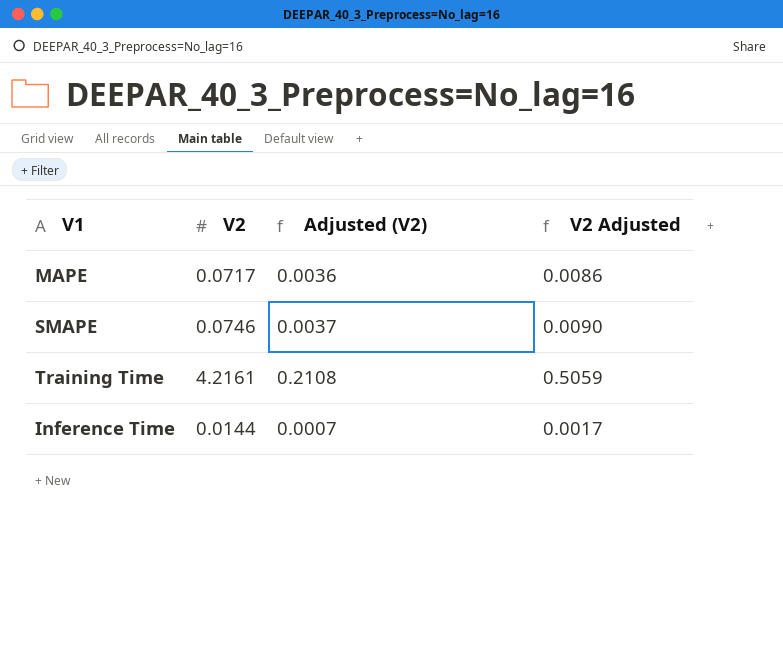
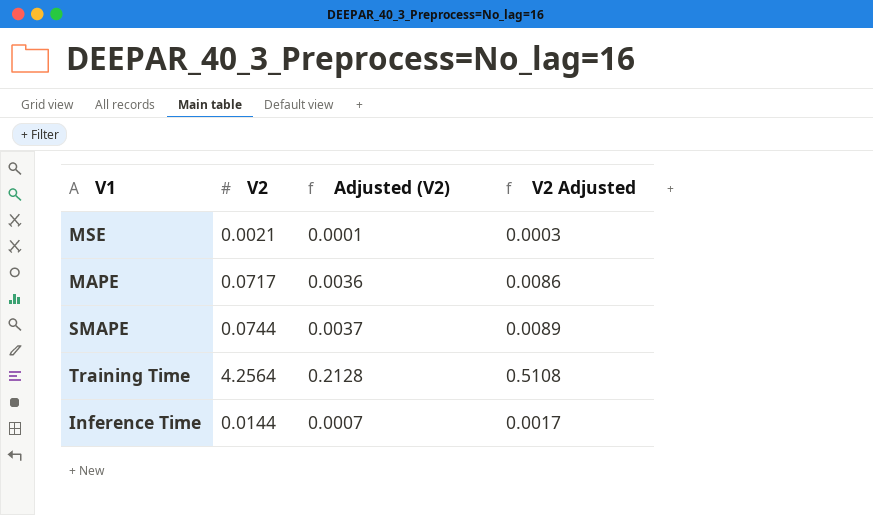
row MSE: none -> 0.0021 | 0.0001 | 0.0003
SMAPE | V2: 0.0746 -> 0.0744
SMAPE | V2 Adjusted: 0.0090 -> 0.0089
Training Time | V2: 4.2161 -> 4.2564
Training Time | Adjusted (V2): 0.2108 -> 0.2128
Training Time | V2 Adjusted: 0.5059 -> 0.5108

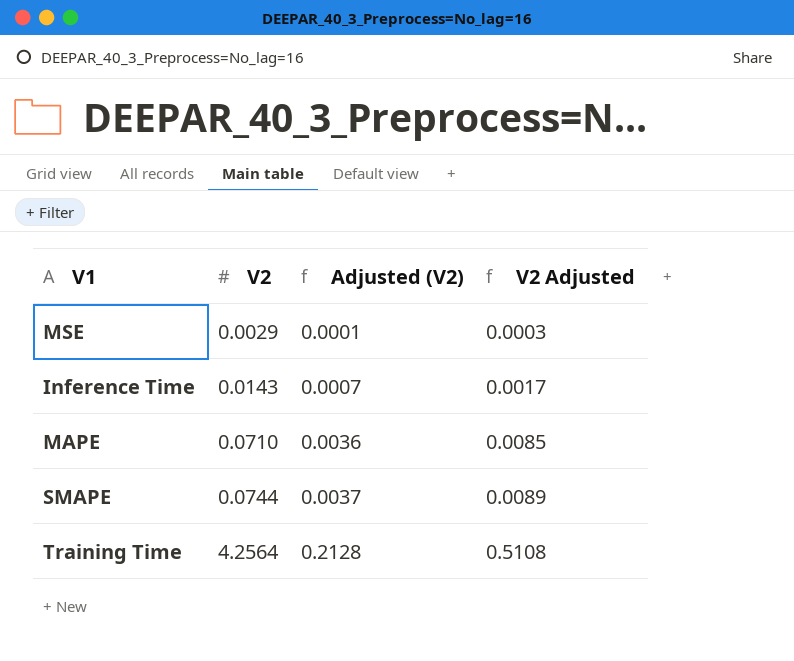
row order: none -> V2 ascending
MSE | V2: 0.0021 -> 0.0029
Inference Time | V2: 0.0144 -> 0.0143
MAPE | V2: 0.0717 -> 0.0710
MAPE | V2 Adjusted: 0.0086 -> 0.0085

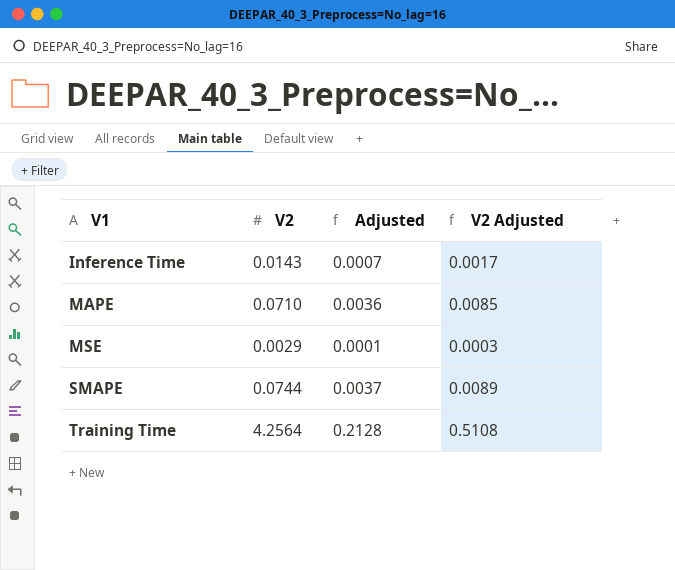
row order: V2 ascending -> V1 ascending
column name: Adjusted (V2) -> Adjusted

